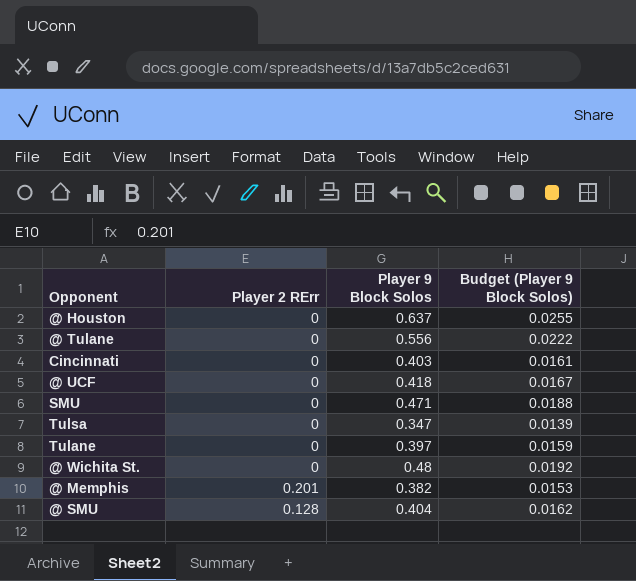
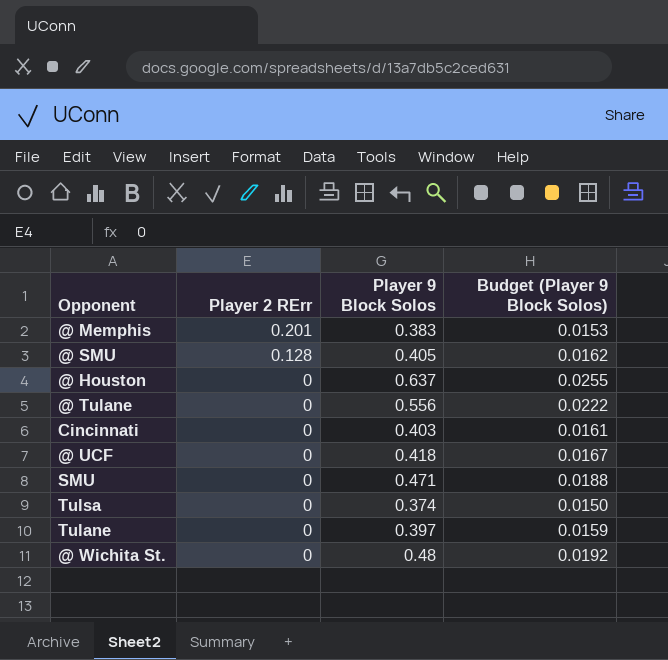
row order: none -> Player 2 RErr descending
@ Memphis | Player 9 Block Solos: 0.382 -> 0.383
@ SMU | Player 9 Block Solos: 0.404 -> 0.405
Tulsa | Player 9 Block Solos: 0.347 -> 0.374
Tulsa | Budget (Player 9 Block Solos): 0.0139 -> 0.0150

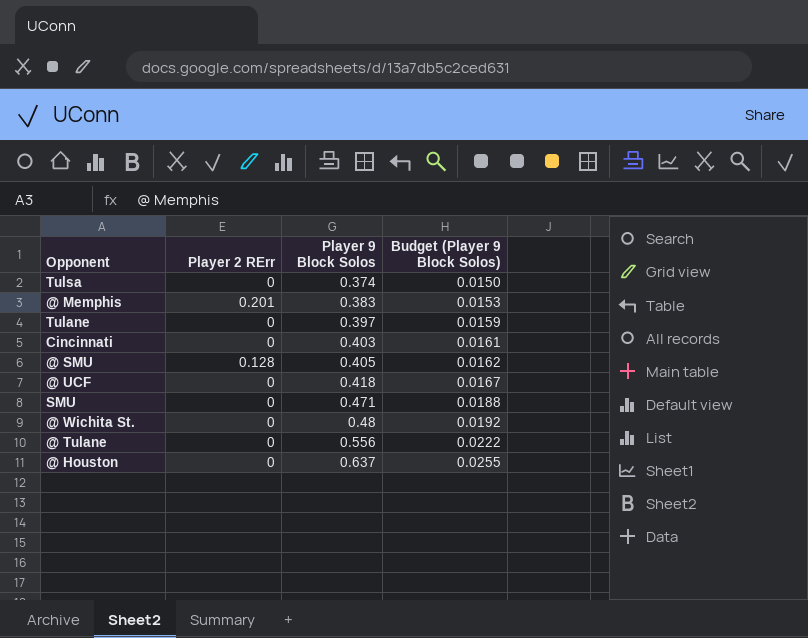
row order: Player 2 RErr descending -> Player 9 Block Solos ascending

